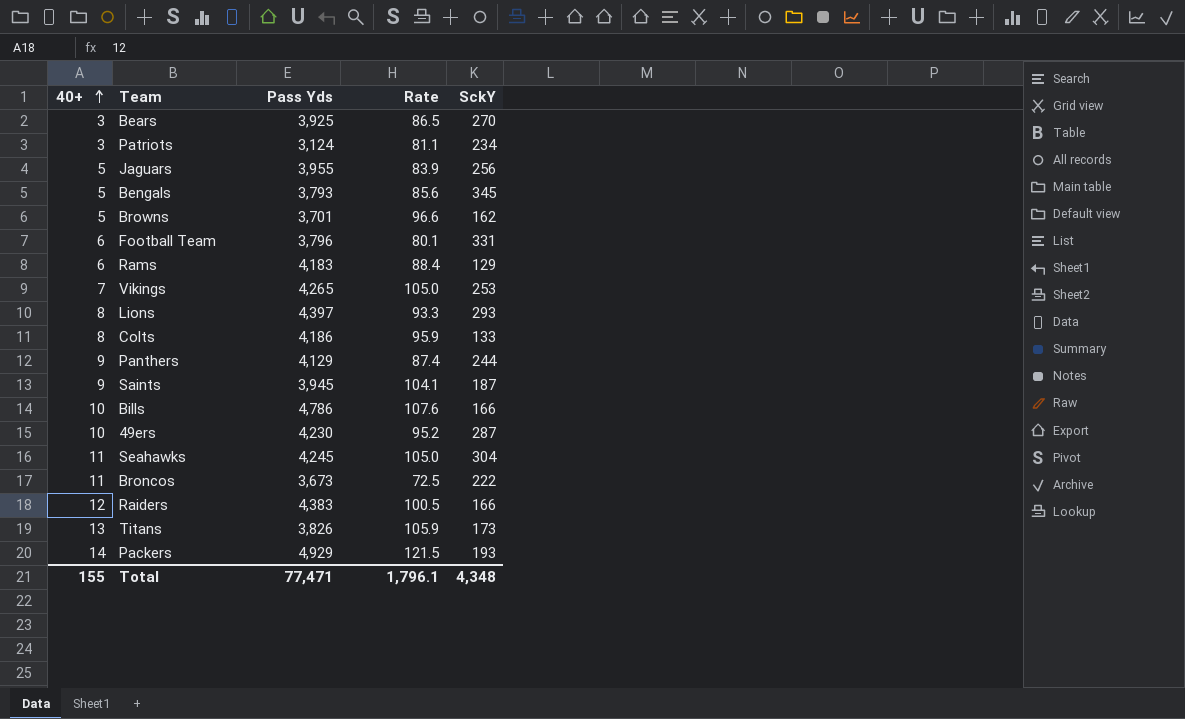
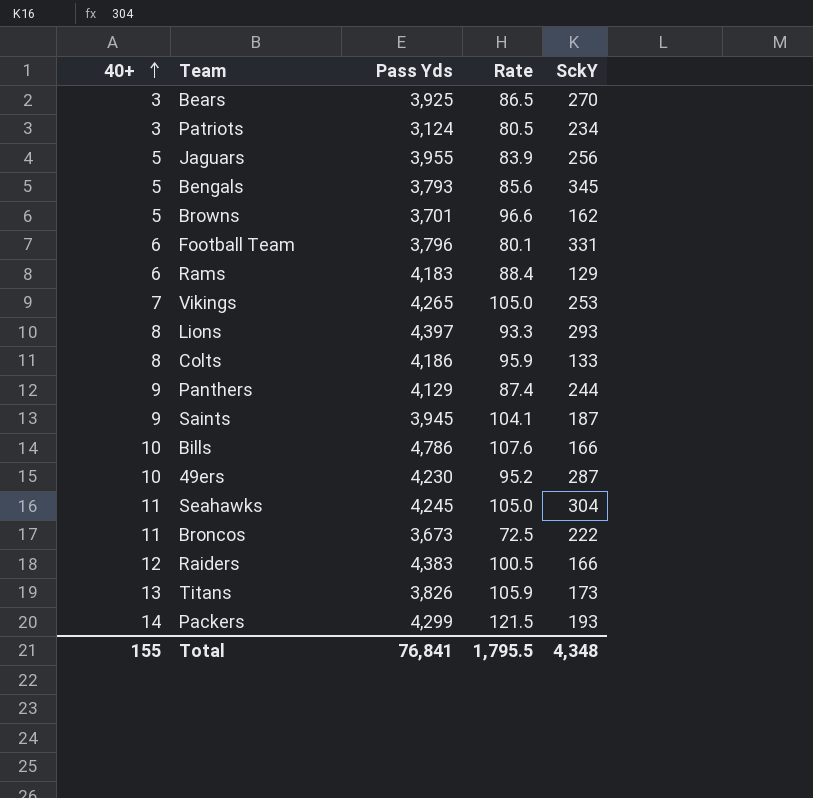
Patriots | Rate: 81.1 -> 80.5
Packers | Pass Yds: 4,929 -> 4,299
Total | Pass Yds: 77,471 -> 76,841
Total | Rate: 1,796.1 -> 1,795.5

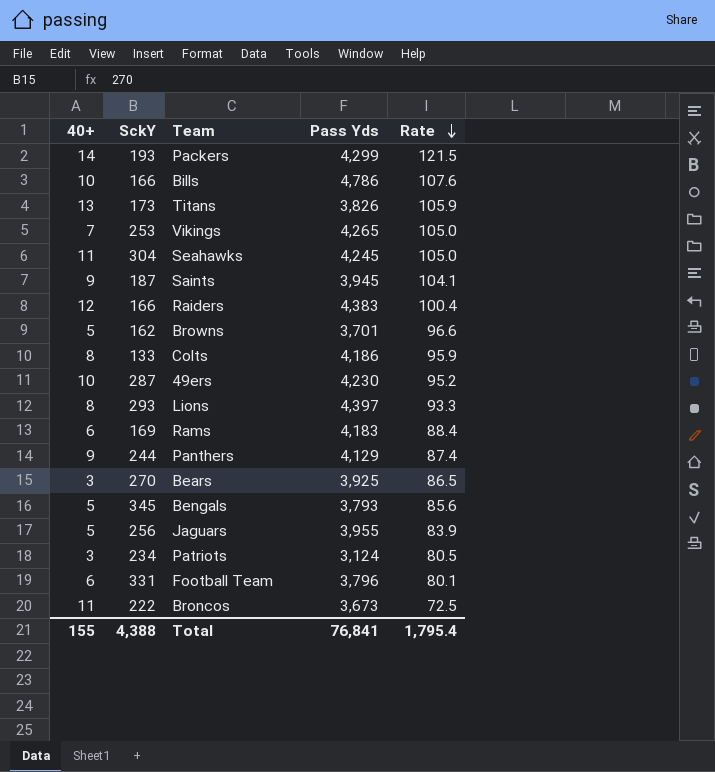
row order: 40+ ascending -> Rate descending
column SckY | position: 5 -> 2
Raiders | Rate: 100.5 -> 100.4
Rams | SckY: 129 -> 169
Total | SckY: 4,348 -> 4,388
Total | Rate: 1,795.5 -> 1,795.4

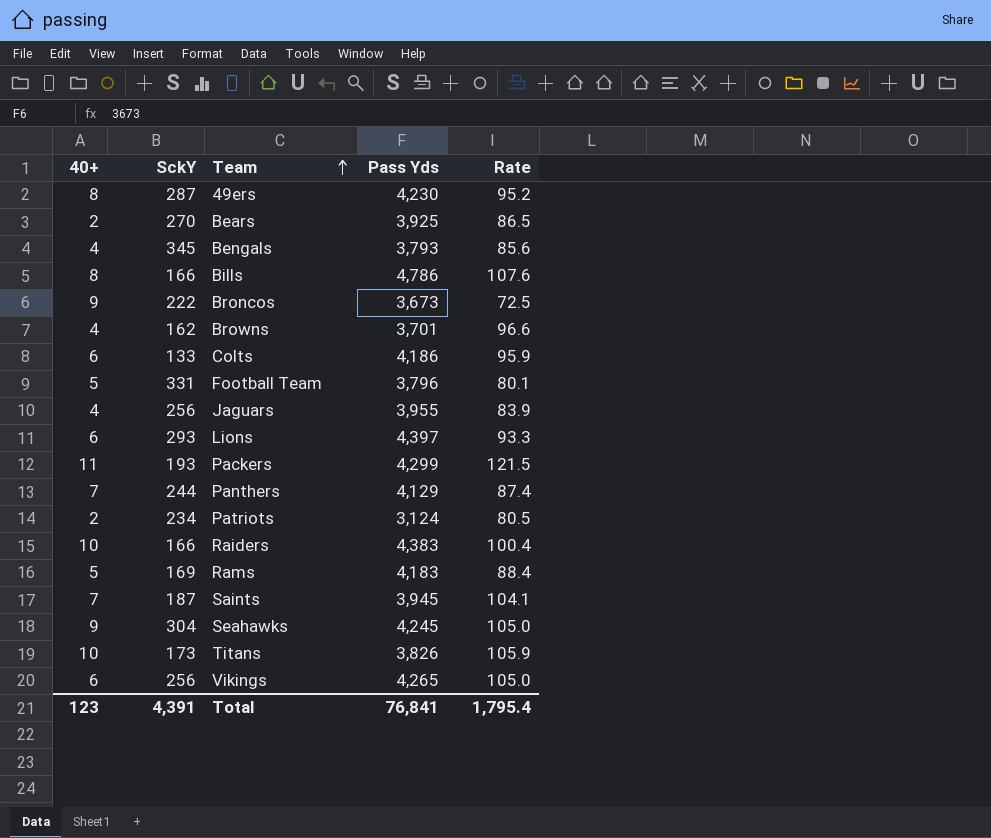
row order: Rate descending -> Team ascending
49ers | 40+: 10 -> 8
Bears | 40+: 3 -> 2
Bengals | 40+: 5 -> 4
Bills | 40+: 10 -> 8
Broncos | 40+: 11 -> 9
Browns | 40+: 5 -> 4
Colts | 40+: 8 -> 6
Football Team | 40+: 6 -> 5
Jaguars | 40+: 5 -> 4
Lions | 40+: 8 -> 6
Packers | 40+: 14 -> 11
Panthers | 40+: 9 -> 7
Patriots | 40+: 3 -> 2
Raiders | 40+: 12 -> 10
Rams | 40+: 6 -> 5
Saints | 40+: 9 -> 7
Seahawks | 40+: 11 -> 9
Titans | 40+: 13 -> 10
Vikings | 40+: 7 -> 6
Vikings | SckY: 253 -> 256
Total | 40+: 155 -> 123
Total | SckY: 4,388 -> 4,391

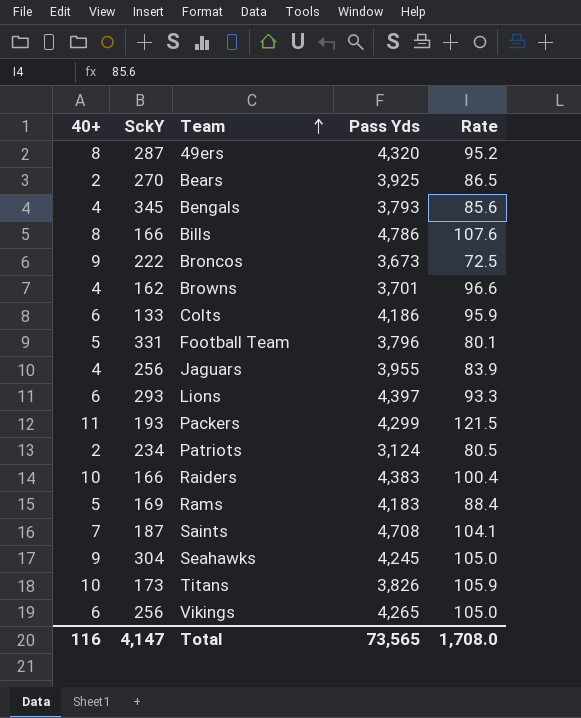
row Panthers: 7 | 244 | 4,129 | 87.4 -> none
49ers | Pass Yds: 4,230 -> 4,320
Saints | Pass Yds: 3,945 -> 4,708
Total | 40+: 123 -> 116
Total | SckY: 4,391 -> 4,147
Total | Pass Yds: 76,841 -> 73,565
Total | Rate: 1,795.4 -> 1,708.0

